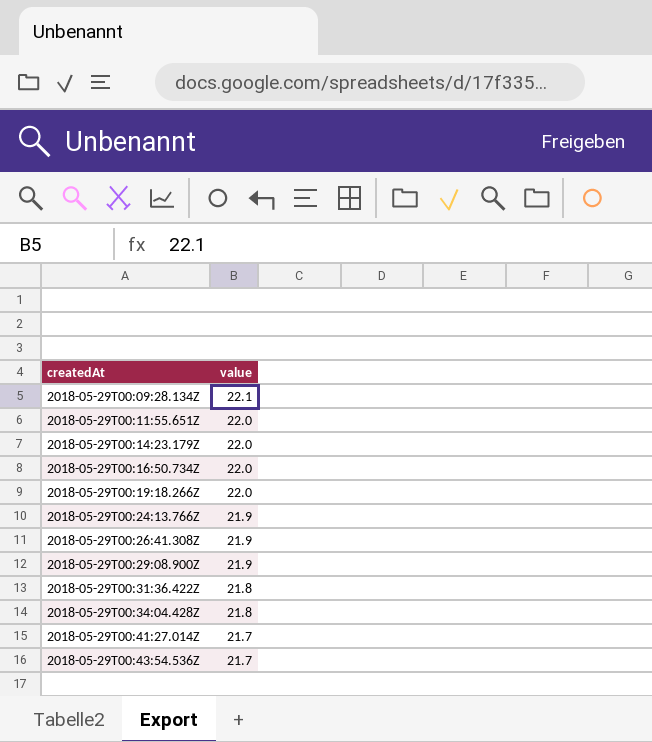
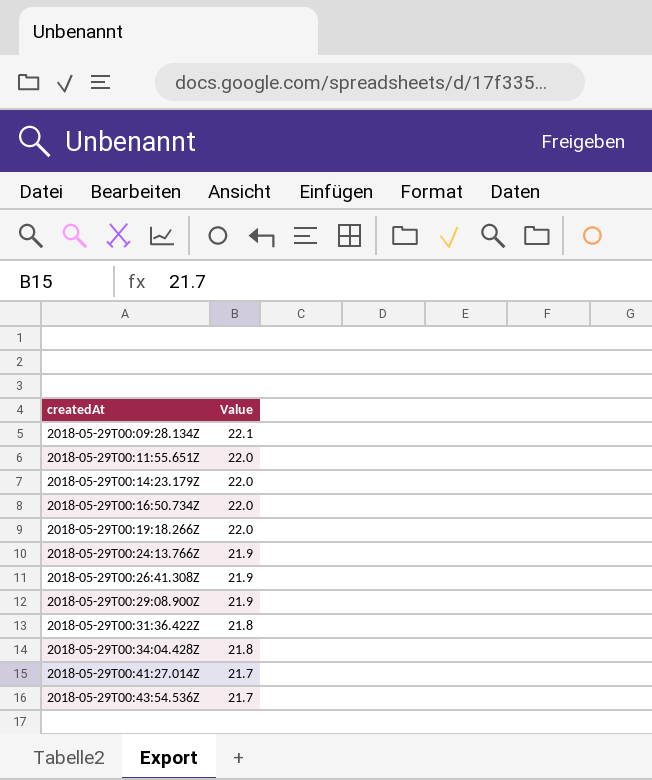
column name: value -> Value

